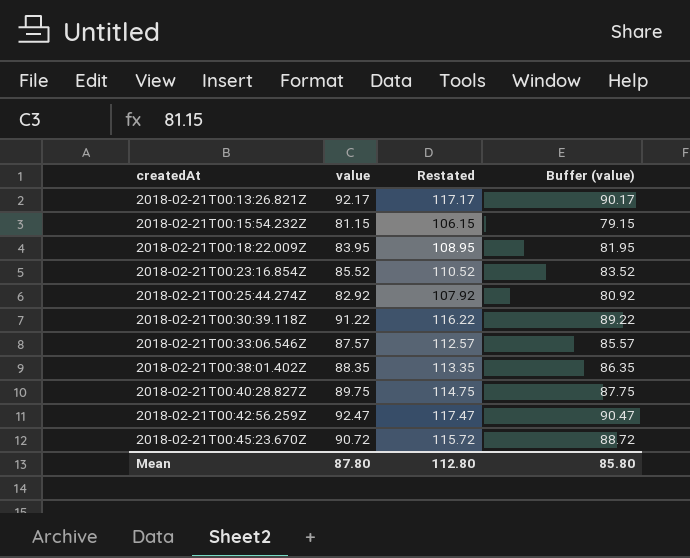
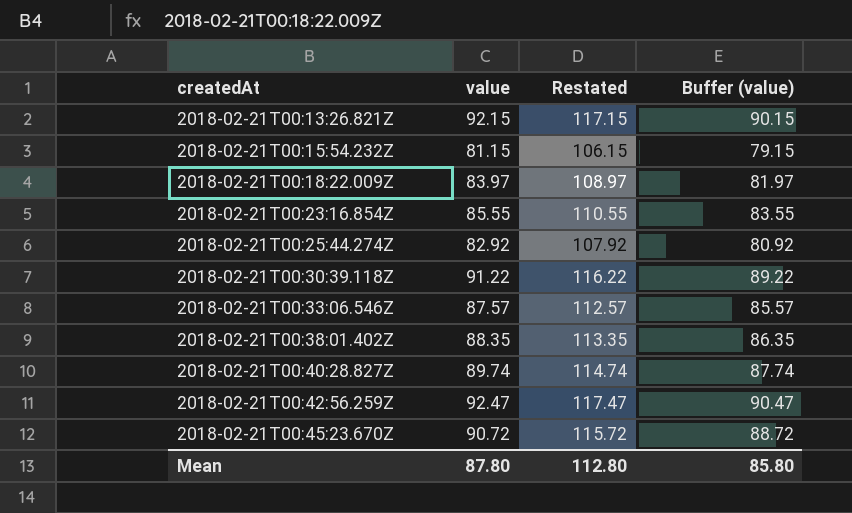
2018-02-21T00:13:26.821Z | value: 92.17 -> 92.15
2018-02-21T00:13:26.821Z | Restated: 117.17 -> 117.15
2018-02-21T00:13:26.821Z | Buffer (value): 90.17 -> 90.15
2018-02-21T00:18:22.009Z | value: 83.95 -> 83.97
2018-02-21T00:18:22.009Z | Restated: 108.95 -> 108.97
2018-02-21T00:18:22.009Z | Buffer (value): 81.95 -> 81.97
2018-02-21T00:23:16.854Z | value: 85.52 -> 85.55
2018-02-21T00:23:16.854Z | Restated: 110.52 -> 110.55
2018-02-21T00:23:16.854Z | Buffer (value): 83.52 -> 83.55
2018-02-21T00:40:28.827Z | value: 89.75 -> 89.74
2018-02-21T00:40:28.827Z | Restated: 114.75 -> 114.74
2018-02-21T00:40:28.827Z | Buffer (value): 87.75 -> 87.74

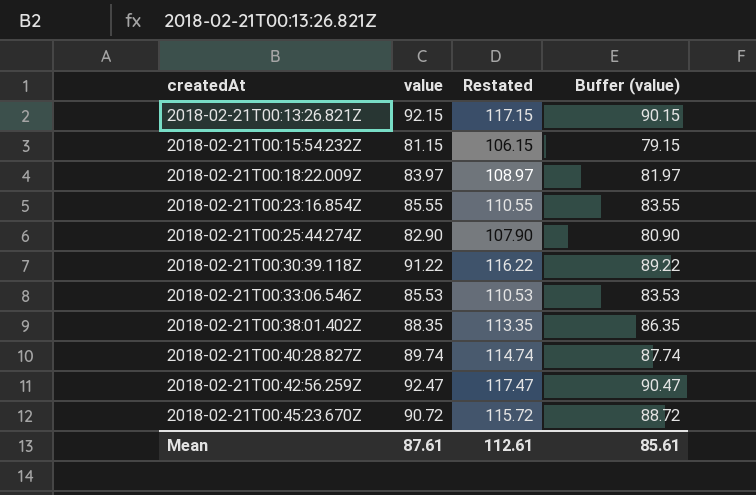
2018-02-21T00:25:44.274Z | value: 82.92 -> 82.90
2018-02-21T00:25:44.274Z | Restated: 107.92 -> 107.90
2018-02-21T00:25:44.274Z | Buffer (value): 80.92 -> 80.90
2018-02-21T00:33:06.546Z | value: 87.57 -> 85.53
2018-02-21T00:33:06.546Z | Restated: 112.57 -> 110.53
2018-02-21T00:33:06.546Z | Buffer (value): 85.57 -> 83.53
Mean | value: 87.80 -> 87.61
Mean | Restated: 112.80 -> 112.61
Mean | Buffer (value): 85.80 -> 85.61

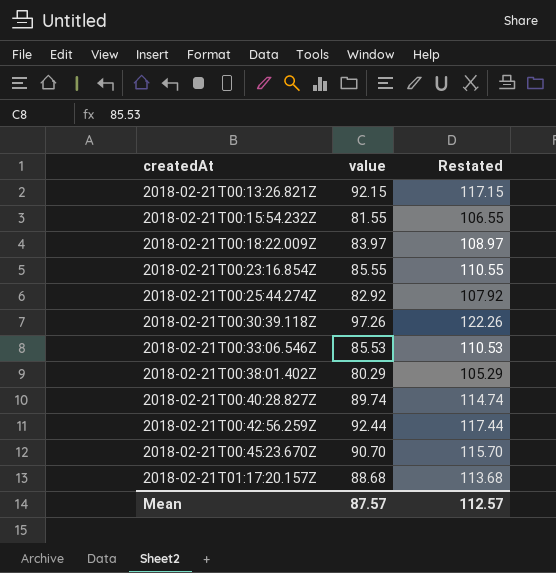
column Buffer (value) | formula: [value] - 2 -> none
2018-02-21T00:15:54.232Z | value: 81.15 -> 81.55
2018-02-21T00:15:54.232Z | Restated: 106.15 -> 106.55
2018-02-21T00:25:44.274Z | value: 82.90 -> 82.92
2018-02-21T00:25:44.274Z | Restated: 107.90 -> 107.92
2018-02-21T00:30:39.118Z | value: 91.22 -> 97.26
2018-02-21T00:30:39.118Z | Restated: 116.22 -> 122.26
2018-02-21T00:38:01.402Z | value: 88.35 -> 80.29
2018-02-21T00:38:01.402Z | Restated: 113.35 -> 105.29
2018-02-21T00:42:56.259Z | value: 92.47 -> 92.44
2018-02-21T00:42:56.259Z | Restated: 117.47 -> 117.44
2018-02-21T00:45:23.670Z | value: 90.72 -> 90.70
2018-02-21T00:45:23.670Z | Restated: 115.72 -> 115.70
row 2018-02-21T01:17:20.157Z: none -> 88.68 | 113.68
Mean | value: 87.61 -> 87.57
Mean | Restated: 112.61 -> 112.57

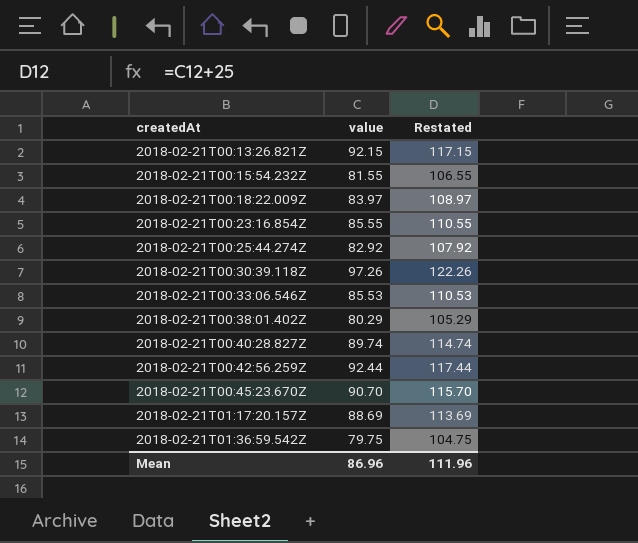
2018-02-21T01:17:20.157Z | value: 88.68 -> 88.69
2018-02-21T01:17:20.157Z | Restated: 113.68 -> 113.69
row 2018-02-21T01:36:59.542Z: none -> 79.75 | 104.75
Mean | value: 87.57 -> 86.96
Mean | Restated: 112.57 -> 111.96

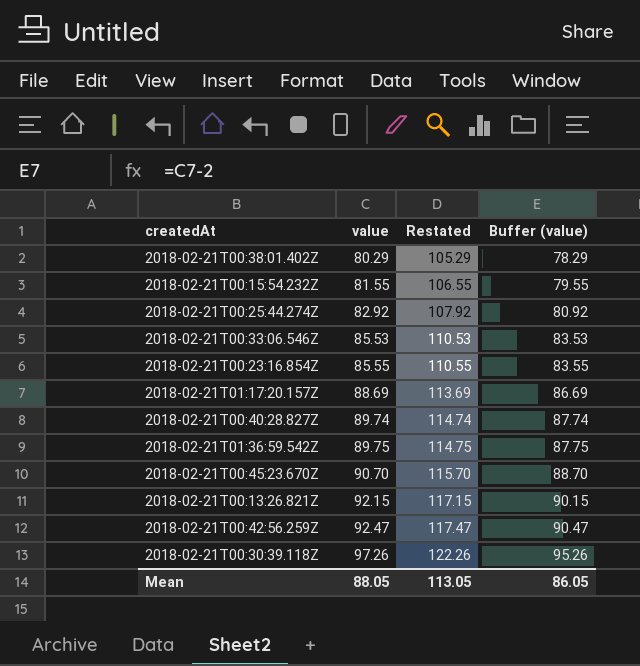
row order: createdAt ascending -> value ascending
column Buffer (value) | formula: none -> [value] - 2
row 2018-02-21T00:18:22.009Z: 83.97 | 108.97 -> none
2018-02-21T01:36:59.542Z | value: 79.75 -> 89.75
2018-02-21T01:36:59.542Z | Restated: 104.75 -> 114.75
2018-02-21T00:42:56.259Z | value: 92.44 -> 92.47
2018-02-21T00:42:56.259Z | Restated: 117.44 -> 117.47
Mean | value: 86.96 -> 88.05
Mean | Restated: 111.96 -> 113.05

